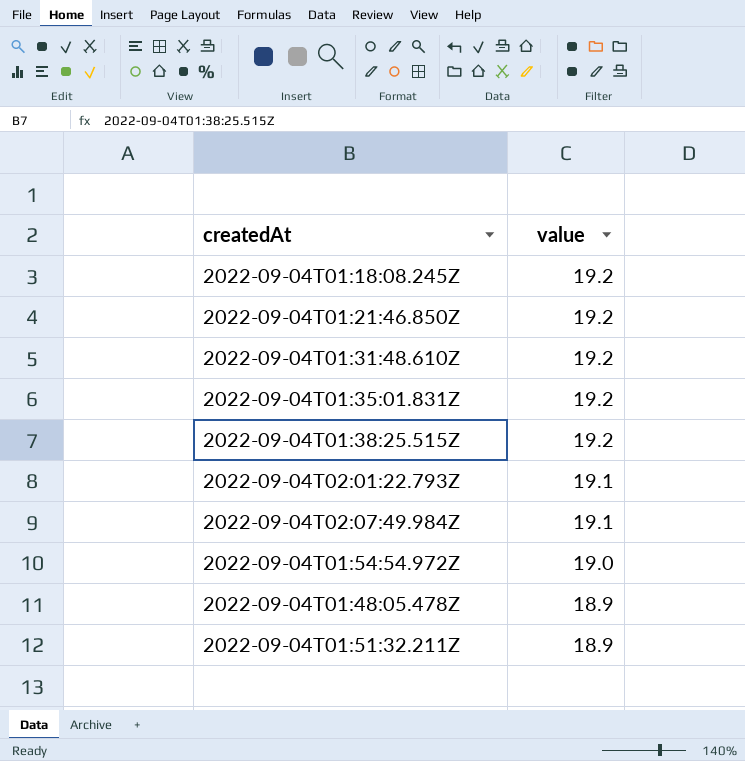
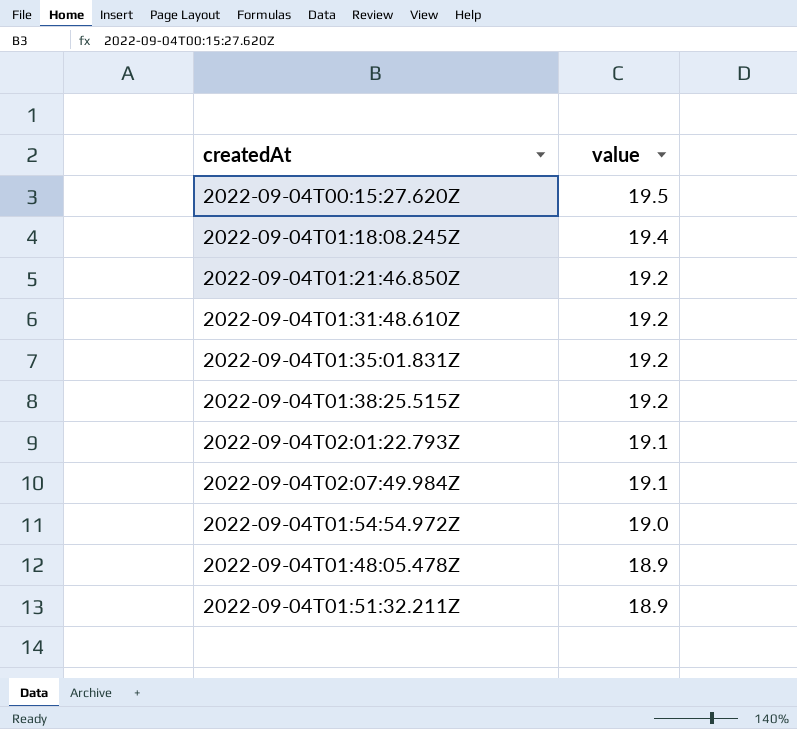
row 2022-09-04T00:15:27.620Z: none -> 19.5
2022-09-04T01:18:08.245Z | value: 19.2 -> 19.4

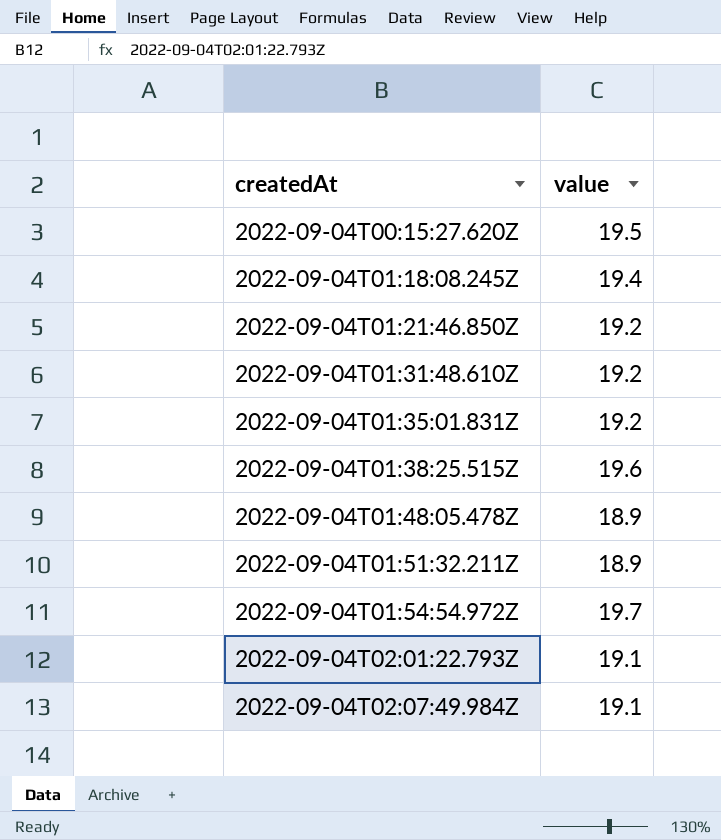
row order: value descending -> createdAt ascending
2022-09-04T01:38:25.515Z | value: 19.2 -> 19.6
2022-09-04T01:54:54.972Z | value: 19.0 -> 19.7

